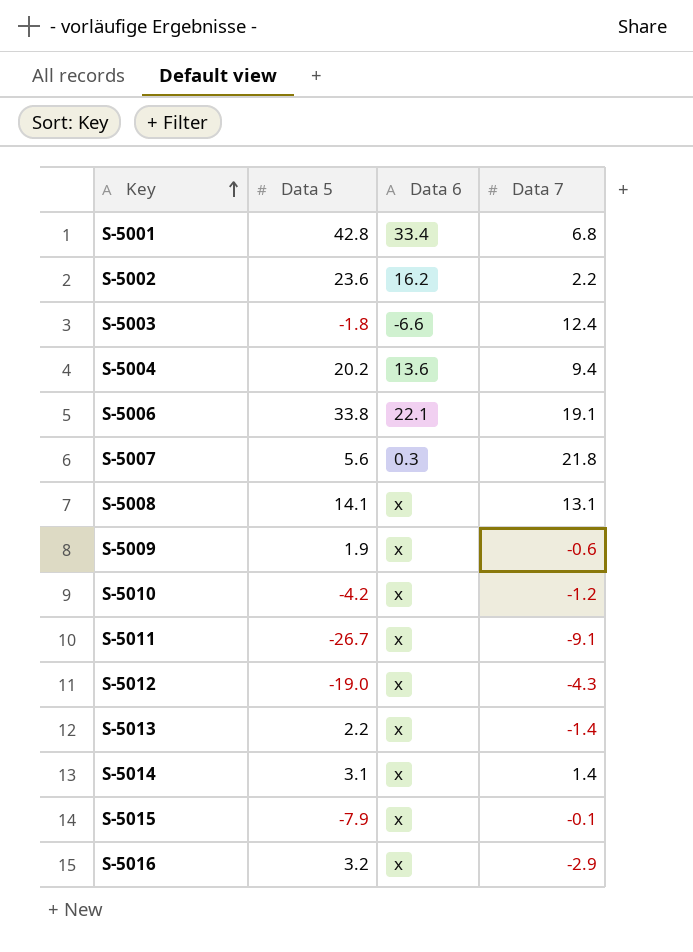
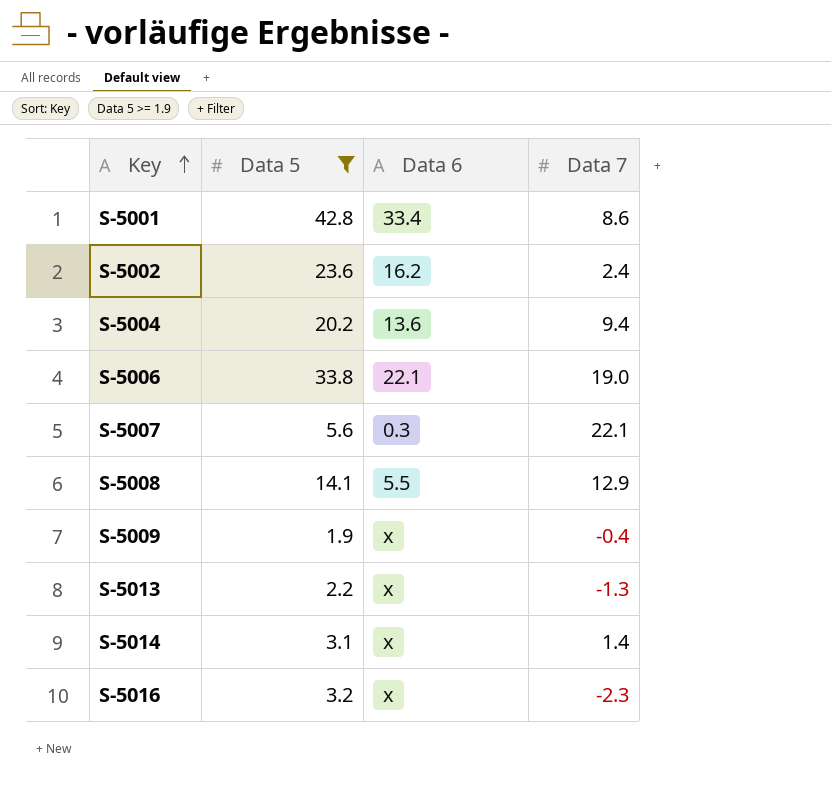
filter: none -> Data 5 >= 1.9
S-5001 | Data 7: 6.8 -> 8.6
S-5002 | Data 7: 2.2 -> 2.4
S-5006 | Data 7: 19.1 -> 19.0
S-5007 | Data 7: 21.8 -> 22.1
S-5008 | Data 6: x -> 5.5
S-5008 | Data 7: 13.1 -> 12.9
S-5009 | Data 7: -0.6 -> -0.4
S-5013 | Data 7: -1.4 -> -1.3
S-5016 | Data 7: -2.9 -> -2.3

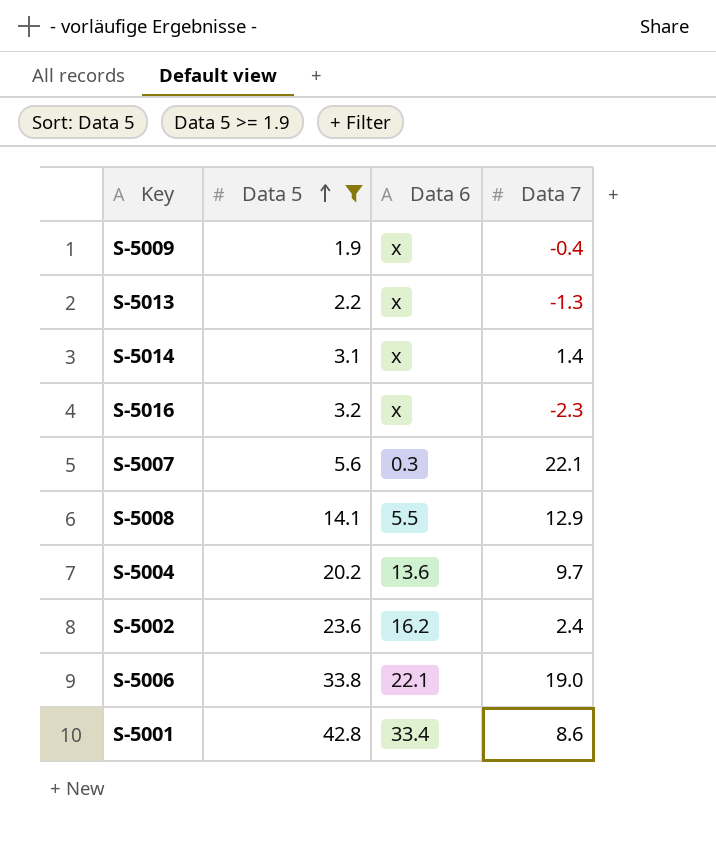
row order: Key ascending -> Data 5 ascending
S-5004 | Data 7: 9.4 -> 9.7

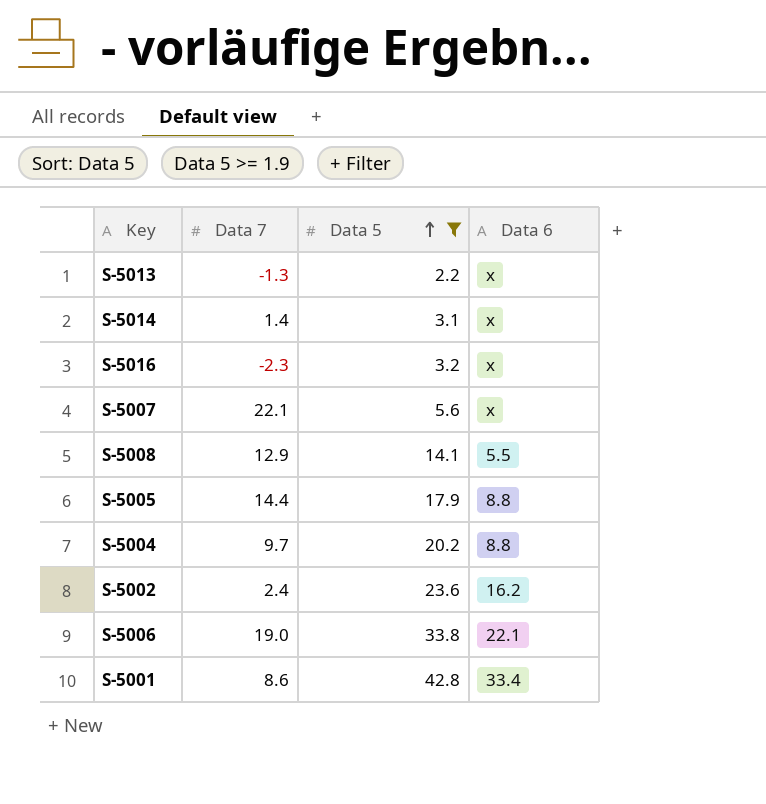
column Data 7 | position: 4 -> 2
row S-5009: 1.9 | x | -0.4 -> none
S-5007 | Data 6: 0.3 -> x
row S-5005: none -> 14.4 | 17.9 | 8.8
S-5004 | Data 6: 13.6 -> 8.8

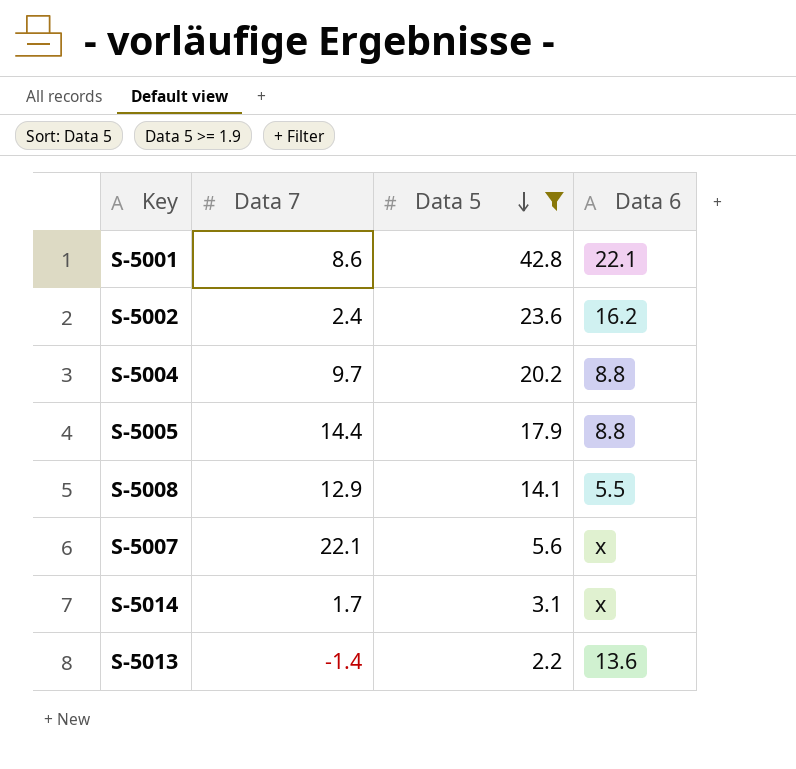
row order: Data 5 ascending -> Data 5 descending
row S-5016: -2.3 | 3.2 | x -> none
row S-5006: 19.0 | 33.8 | 22.1 -> none
S-5001 | Data 6: 33.4 -> 22.1
S-5014 | Data 7: 1.4 -> 1.7
S-5013 | Data 7: -1.3 -> -1.4
S-5013 | Data 6: x -> 13.6

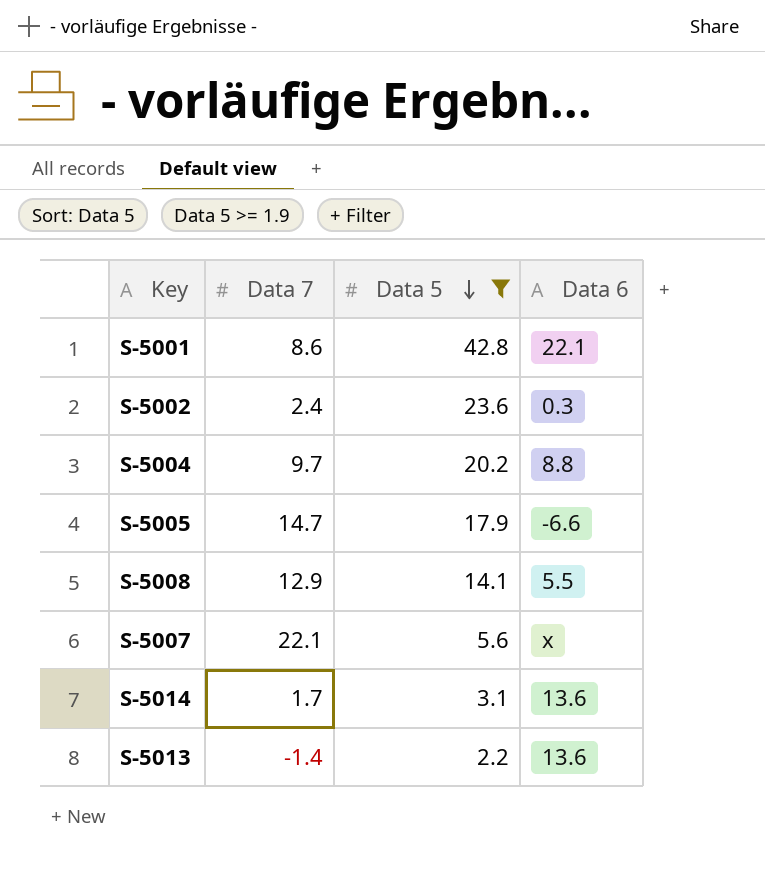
S-5002 | Data 6: 16.2 -> 0.3
S-5005 | Data 7: 14.4 -> 14.7
S-5005 | Data 6: 8.8 -> -6.6
S-5014 | Data 6: x -> 13.6

